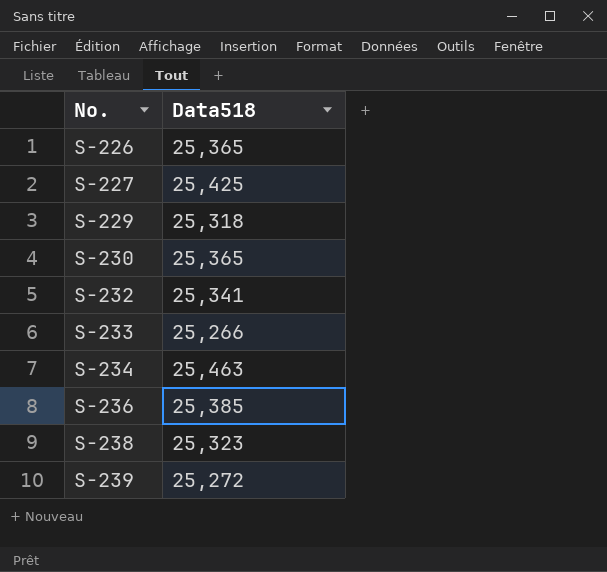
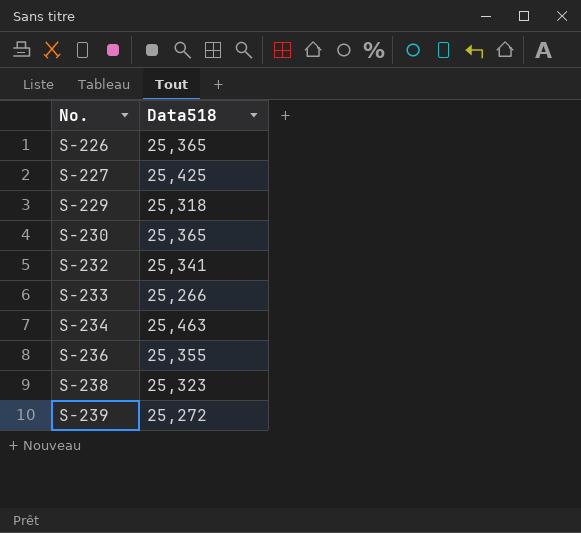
S-236 | Data518: 25,385 -> 25,355

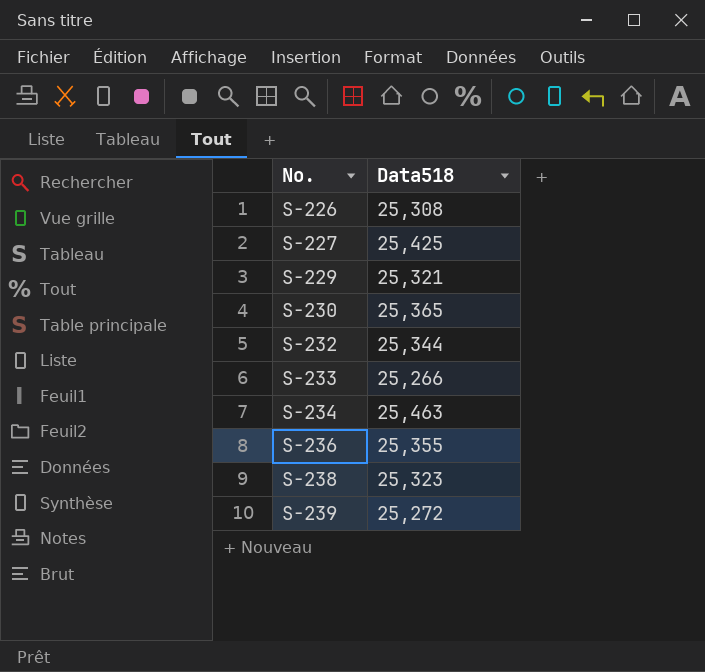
S-226 | Data518: 25,365 -> 25,308
S-229 | Data518: 25,318 -> 25,321
S-232 | Data518: 25,341 -> 25,344

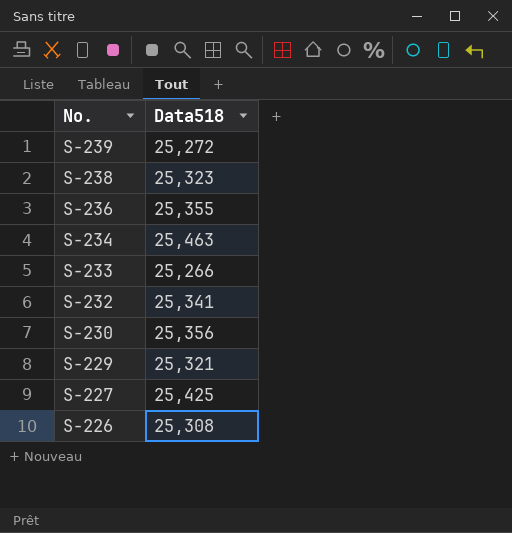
row order: No. ascending -> No. descending
S-232 | Data518: 25,344 -> 25,341
S-230 | Data518: 25,365 -> 25,356

